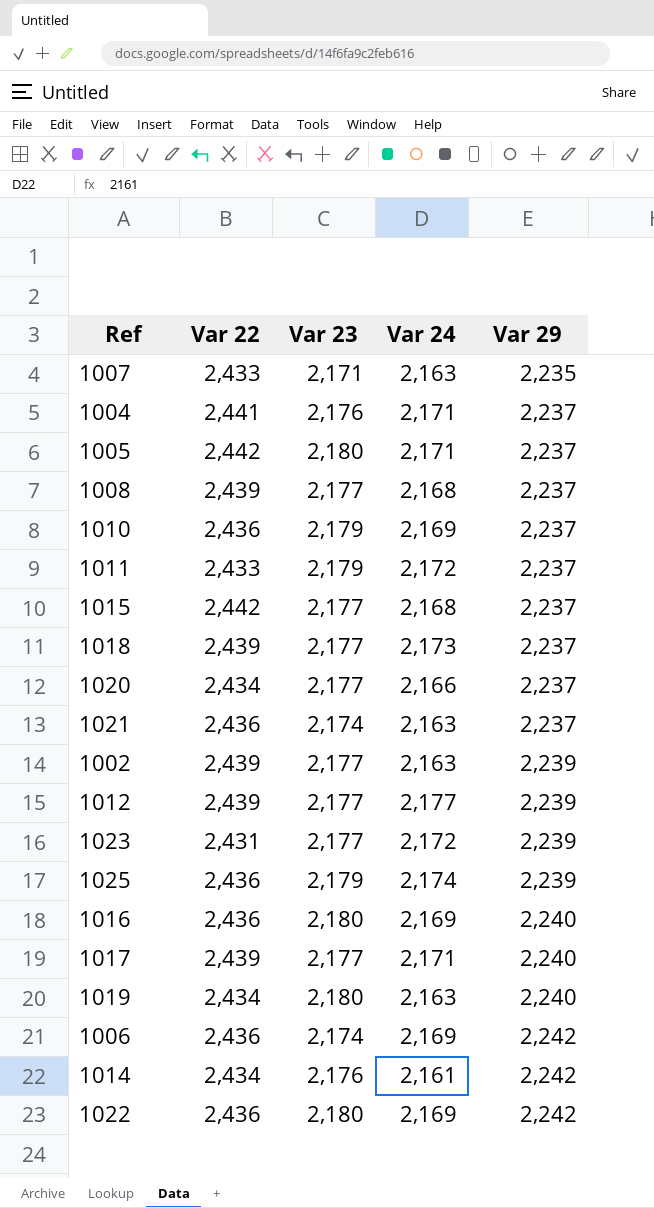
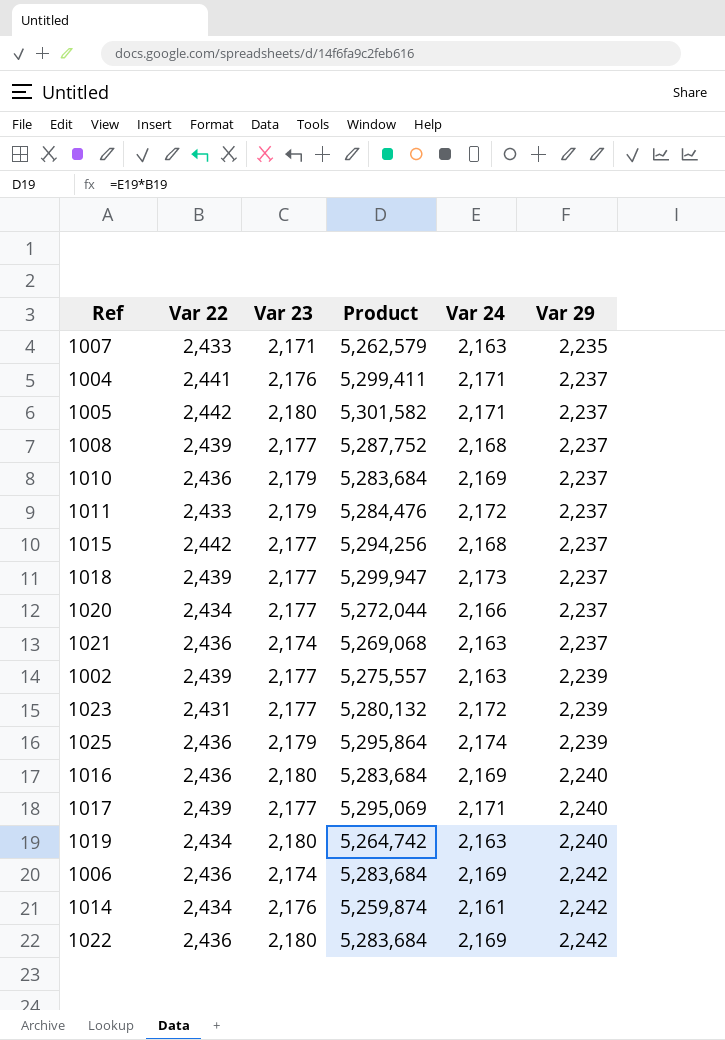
column Product | formula: none -> [Var 22] * [Var 24]
row 1012: 2,439 | 2,177 | 2,177 | 2,239 -> none

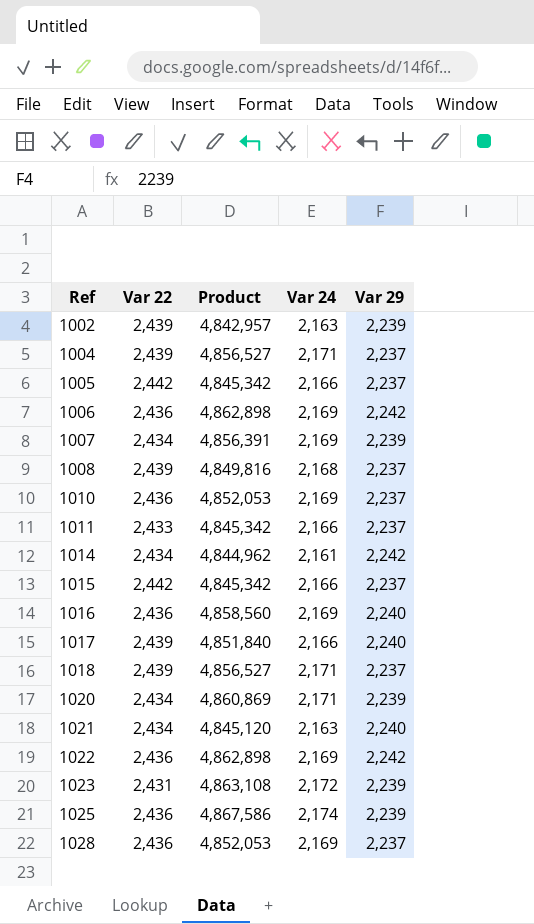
row order: Var 29 ascending -> Ref ascending
column Var 23 | position: 3 -> none
column Product | formula: [Var 22] * [Var 24] -> [Var 24] * [Var 29]
row 1019: 2,434 | 2,180 | 5,264,742 | 2,163 | 2,240 -> none
1004 | Var 22: 2,441 -> 2,439
1005 | Var 24: 2,171 -> 2,166
1007 | Var 22: 2,433 -> 2,434
1007 | Var 24: 2,163 -> 2,169
1007 | Var 29: 2,235 -> 2,239
1011 | Var 24: 2,172 -> 2,166
1015 | Var 24: 2,168 -> 2,166
1017 | Var 24: 2,171 -> 2,166
1018 | Var 24: 2,173 -> 2,171
1020 | Var 24: 2,166 -> 2,171
1020 | Var 29: 2,237 -> 2,239
1021 | Var 22: 2,436 -> 2,434
1021 | Var 29: 2,237 -> 2,240
row 1028: none -> 2,436 | 4,852,053 | 2,169 | 2,237

